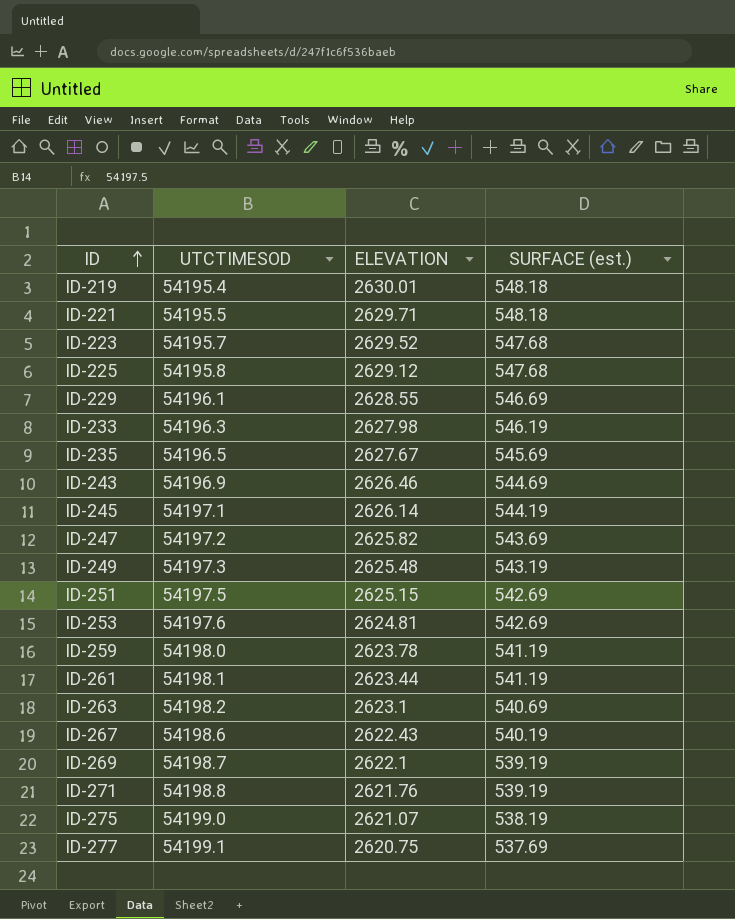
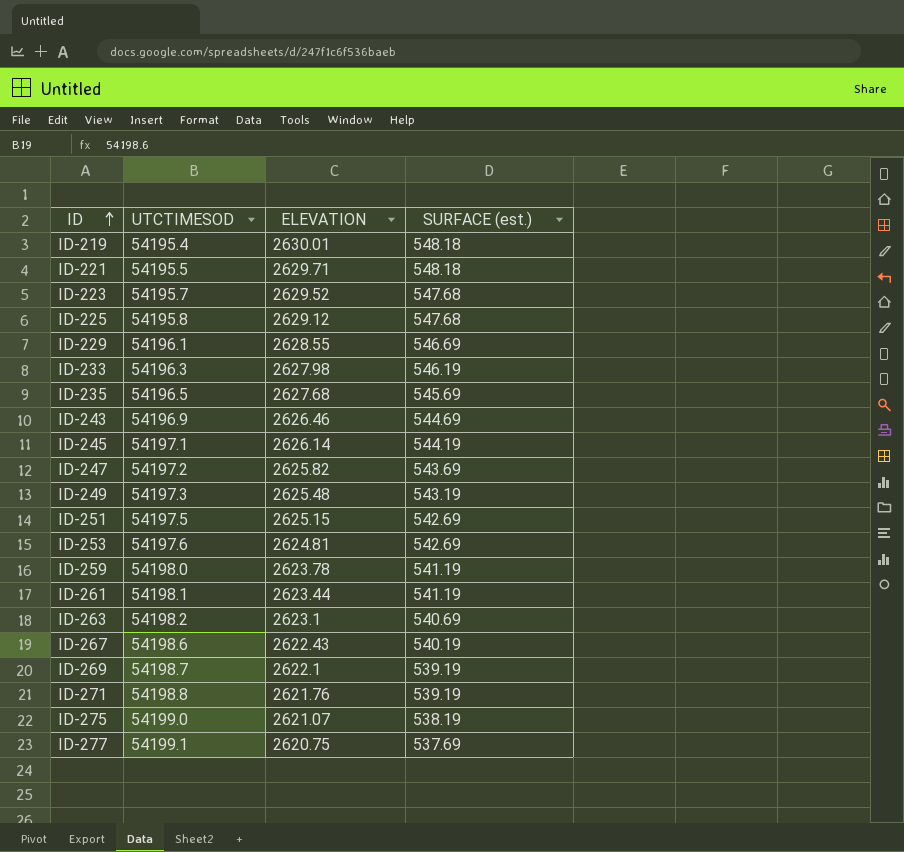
ID-235 | ELEVATION: 2627.67 -> 2627.68

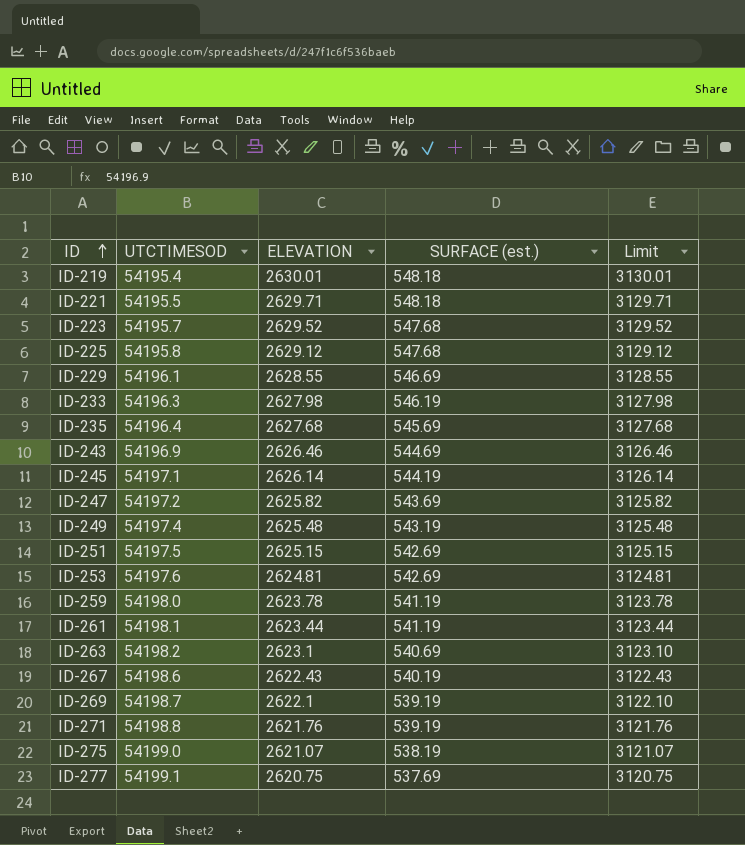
column Limit | formula: none -> [ELEVATION] + 500
ID-235 | UTCTIMESOD: 54196.5 -> 54196.4
ID-249 | UTCTIMESOD: 54197.3 -> 54197.4

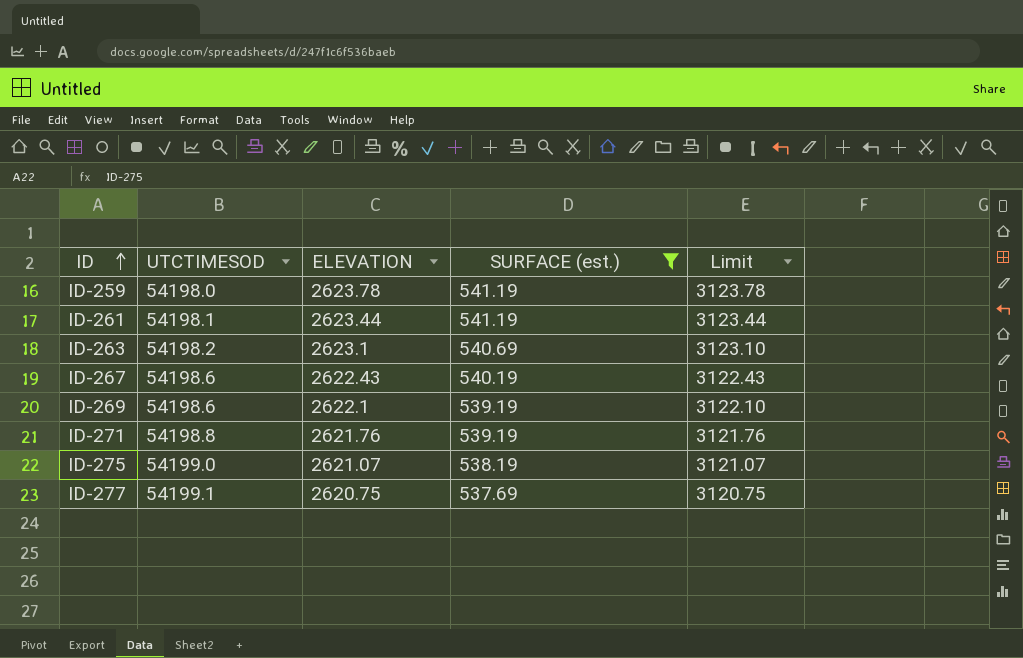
filter: none -> SURFACE (est.) <= 541.19
ID-269 | UTCTIMESOD: 54198.7 -> 54198.6

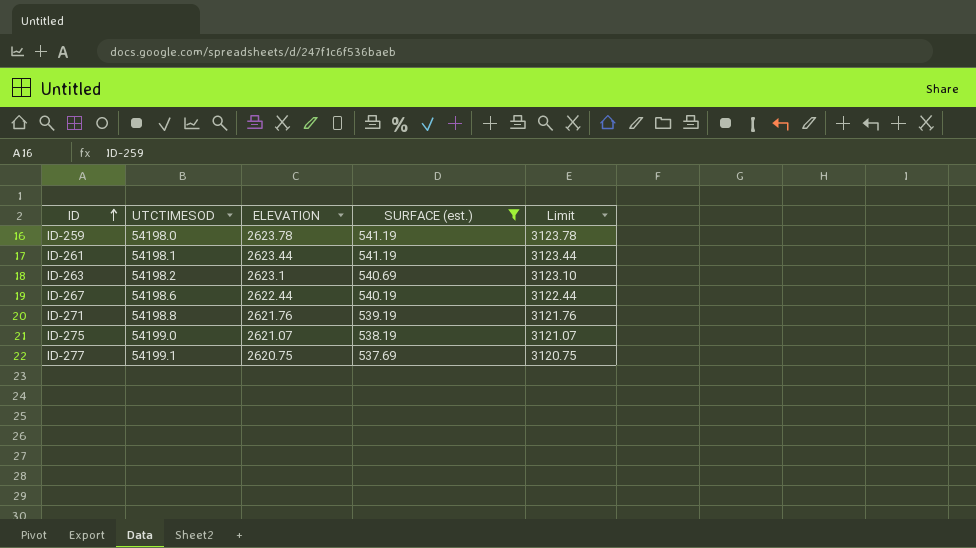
row ID-269: 54198.6 | 2622.1 | 539.19 | 3122.10 -> none
ID-267 | ELEVATION: 2622.43 -> 2622.44
ID-267 | Limit: 3122.43 -> 3122.44

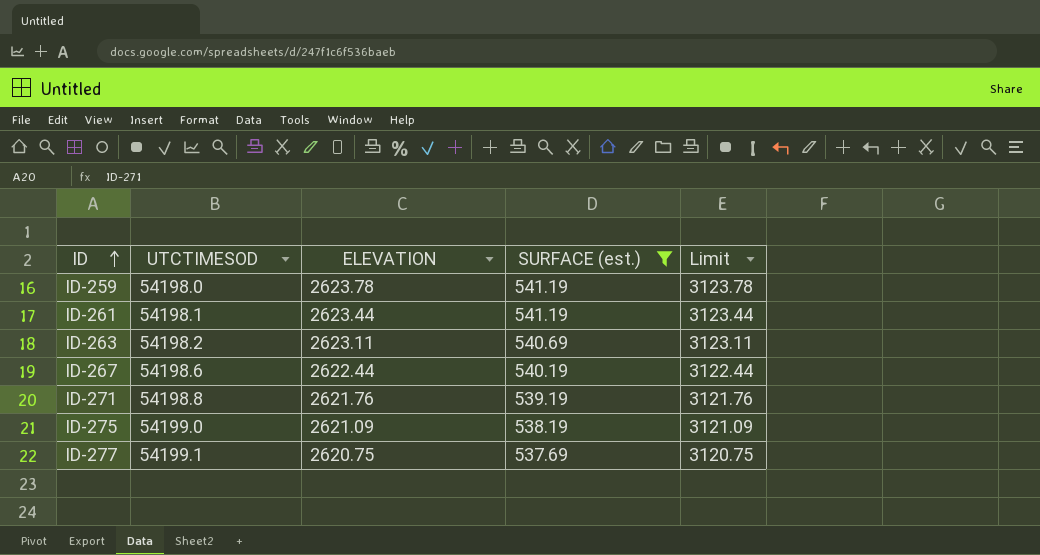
ID-263 | ELEVATION: 2623.1 -> 2623.11
ID-263 | Limit: 3123.10 -> 3123.11
ID-275 | ELEVATION: 2621.07 -> 2621.09
ID-275 | Limit: 3121.07 -> 3121.09

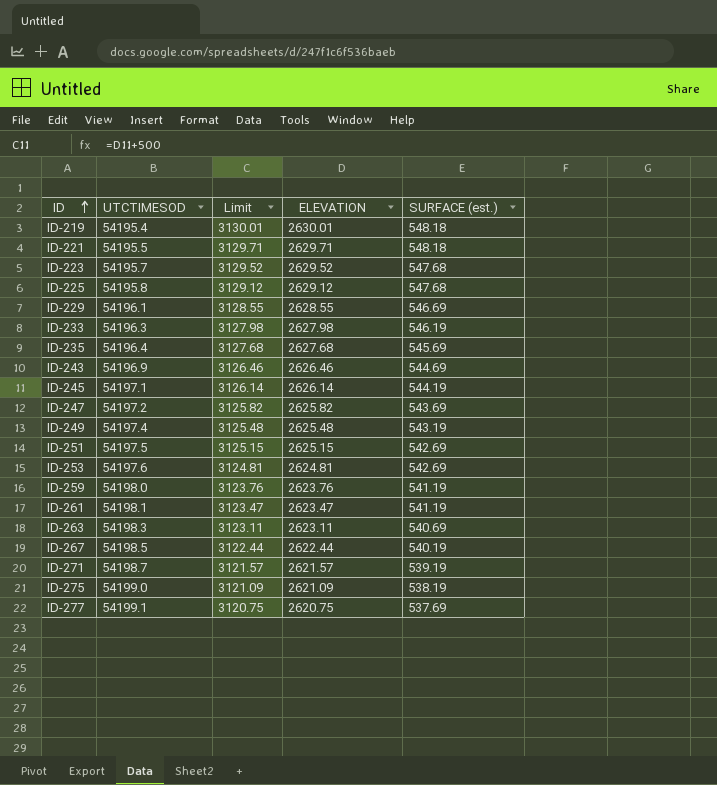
filter: SURFACE (est.) <= 541.19 -> none
column Limit | position: 5 -> 3
ID-259 | Limit: 3123.78 -> 3123.76
ID-259 | ELEVATION: 2623.78 -> 2623.76
ID-261 | Limit: 3123.44 -> 3123.47
ID-261 | ELEVATION: 2623.44 -> 2623.47
ID-263 | UTCTIMESOD: 54198.2 -> 54198.3
ID-267 | UTCTIMESOD: 54198.6 -> 54198.5
ID-271 | UTCTIMESOD: 54198.8 -> 54198.7
ID-271 | Limit: 3121.76 -> 3121.57
ID-271 | ELEVATION: 2621.76 -> 2621.57

